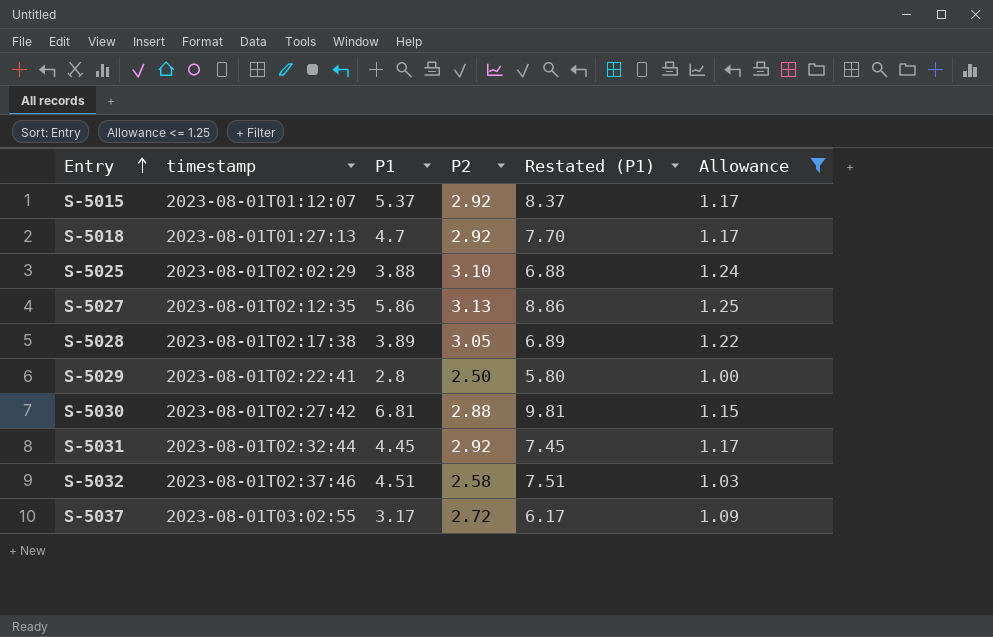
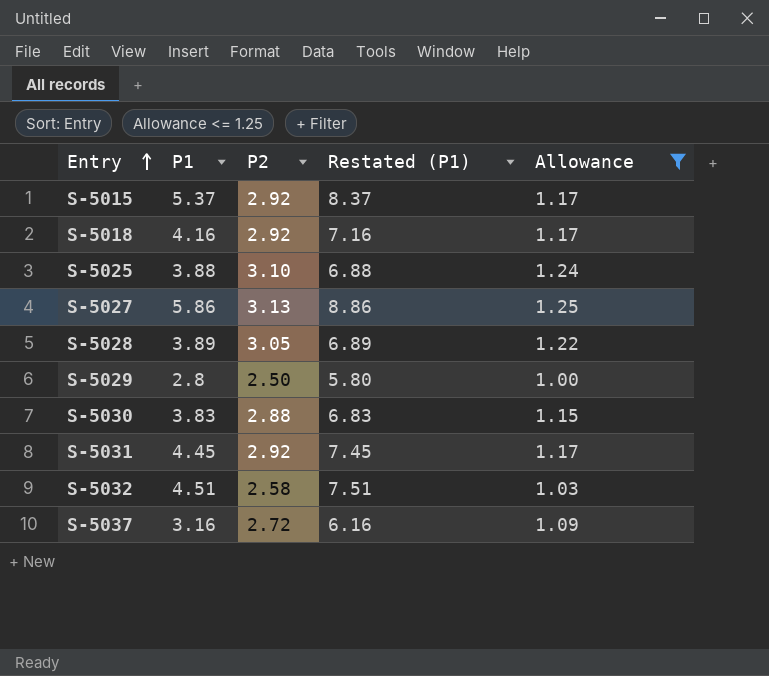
column timestamp | position: 2 -> none
S-5018 | P1: 4.7 -> 4.16
S-5018 | Restated (P1): 7.70 -> 7.16
S-5030 | P1: 6.81 -> 3.83
S-5030 | Restated (P1): 9.81 -> 6.83
S-5037 | P1: 3.17 -> 3.16
S-5037 | Restated (P1): 6.17 -> 6.16

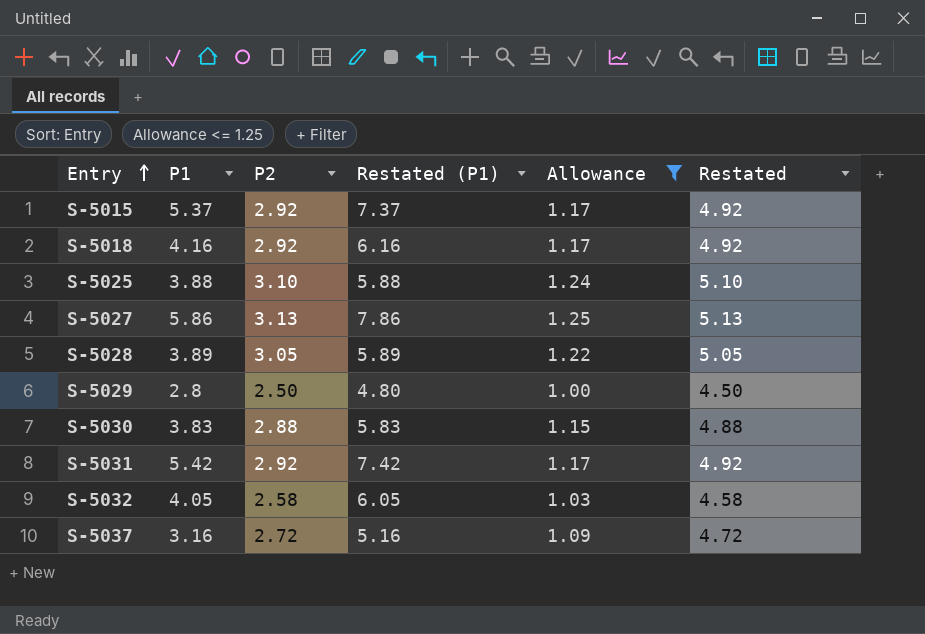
column Restated (P1) | formula: [P1] + 3 -> [P1] + 2
column Restated | formula: none -> [P2] + 2
S-5031 | P1: 4.45 -> 5.42
S-5032 | P1: 4.51 -> 4.05

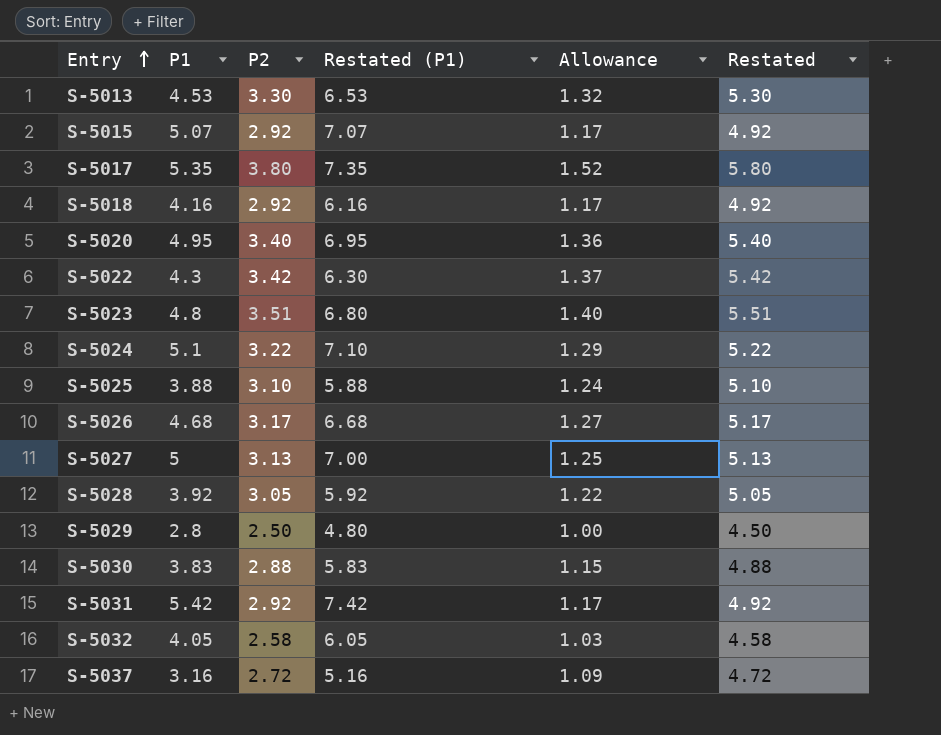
filter: Allowance <= 1.25 -> none
S-5015 | P1: 5.37 -> 5.07
S-5015 | Restated (P1): 7.37 -> 7.07
S-5027 | P1: 5.86 -> 5
S-5027 | Restated (P1): 7.86 -> 7.00
S-5028 | P1: 3.89 -> 3.92
S-5028 | Restated (P1): 5.89 -> 5.92

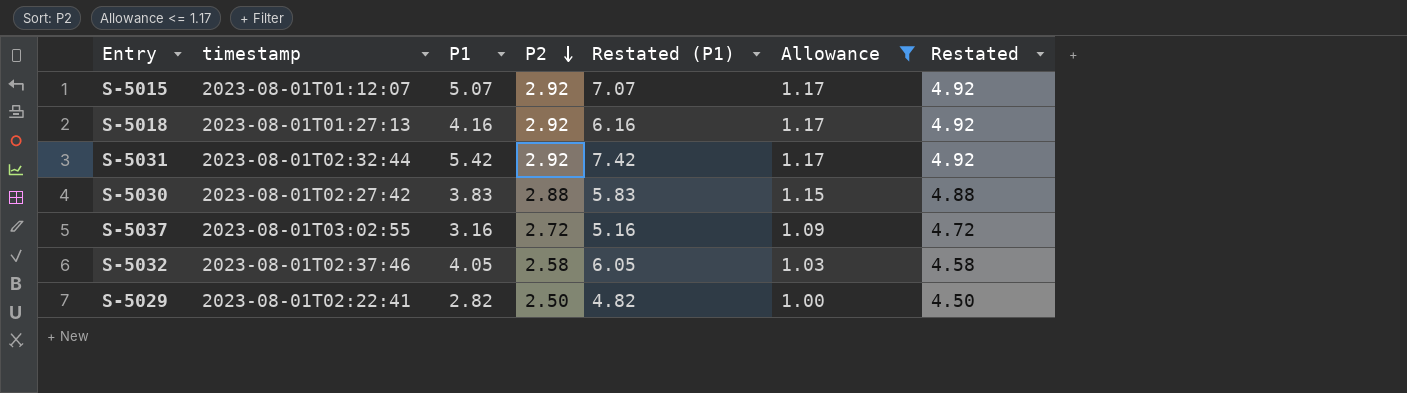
filter: none -> Allowance <= 1.17
row order: Entry ascending -> P2 descending
column timestamp | position: none -> 2
S-5029 | P1: 2.8 -> 2.82
S-5029 | Restated (P1): 4.80 -> 4.82

